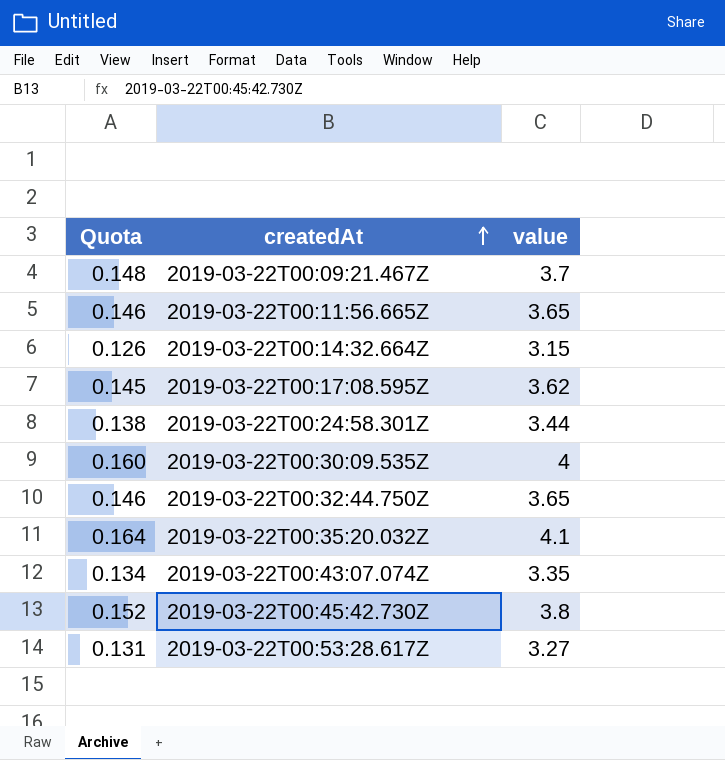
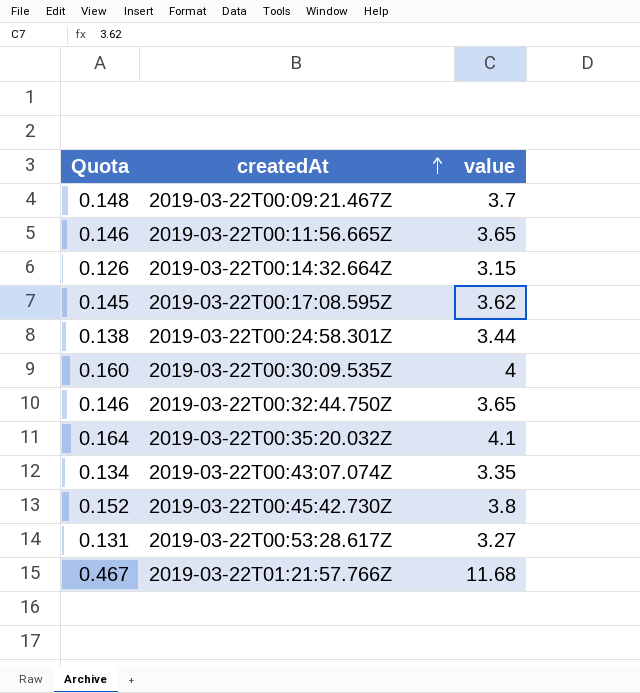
row 2019-03-22T01:21:57.766Z: none -> 0.467 | 11.68

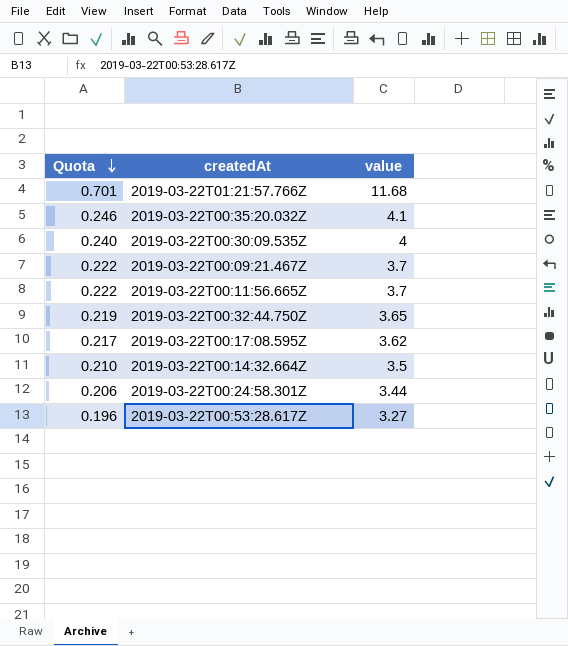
row order: createdAt ascending -> Quota descending
column Quota | formula: [value] * 0.04 -> [value] * 0.06
row 2019-03-22T00:43:07.074Z: 0.134 | 3.35 -> none
row 2019-03-22T00:45:42.730Z: 0.152 | 3.8 -> none
2019-03-22T00:11:56.665Z | value: 3.65 -> 3.7
2019-03-22T00:14:32.664Z | value: 3.15 -> 3.5

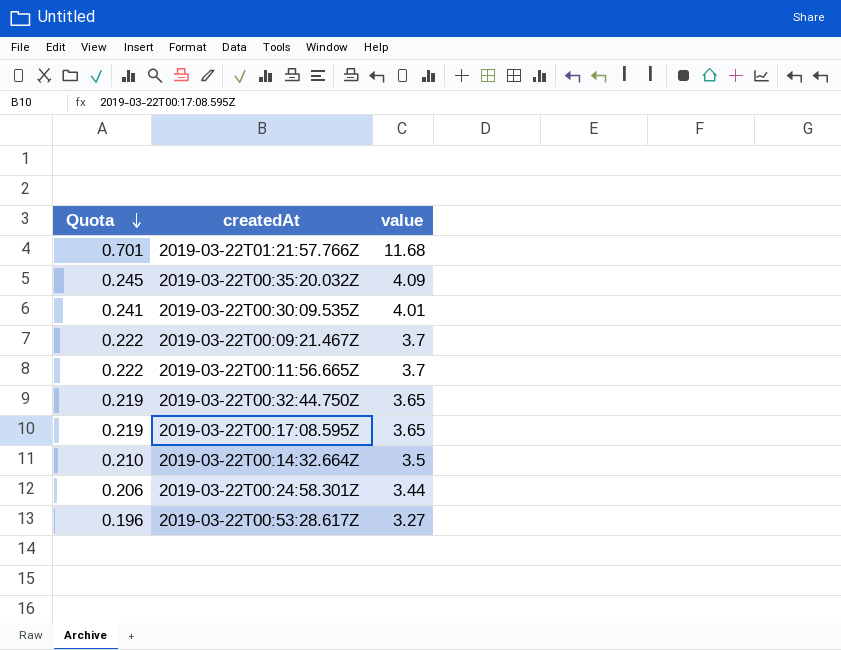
2019-03-22T00:35:20.032Z | Quota: 0.246 -> 0.245
2019-03-22T00:35:20.032Z | value: 4.1 -> 4.09
2019-03-22T00:30:09.535Z | Quota: 0.240 -> 0.241
2019-03-22T00:30:09.535Z | value: 4 -> 4.01
2019-03-22T00:17:08.595Z | Quota: 0.217 -> 0.219
2019-03-22T00:17:08.595Z | value: 3.62 -> 3.65

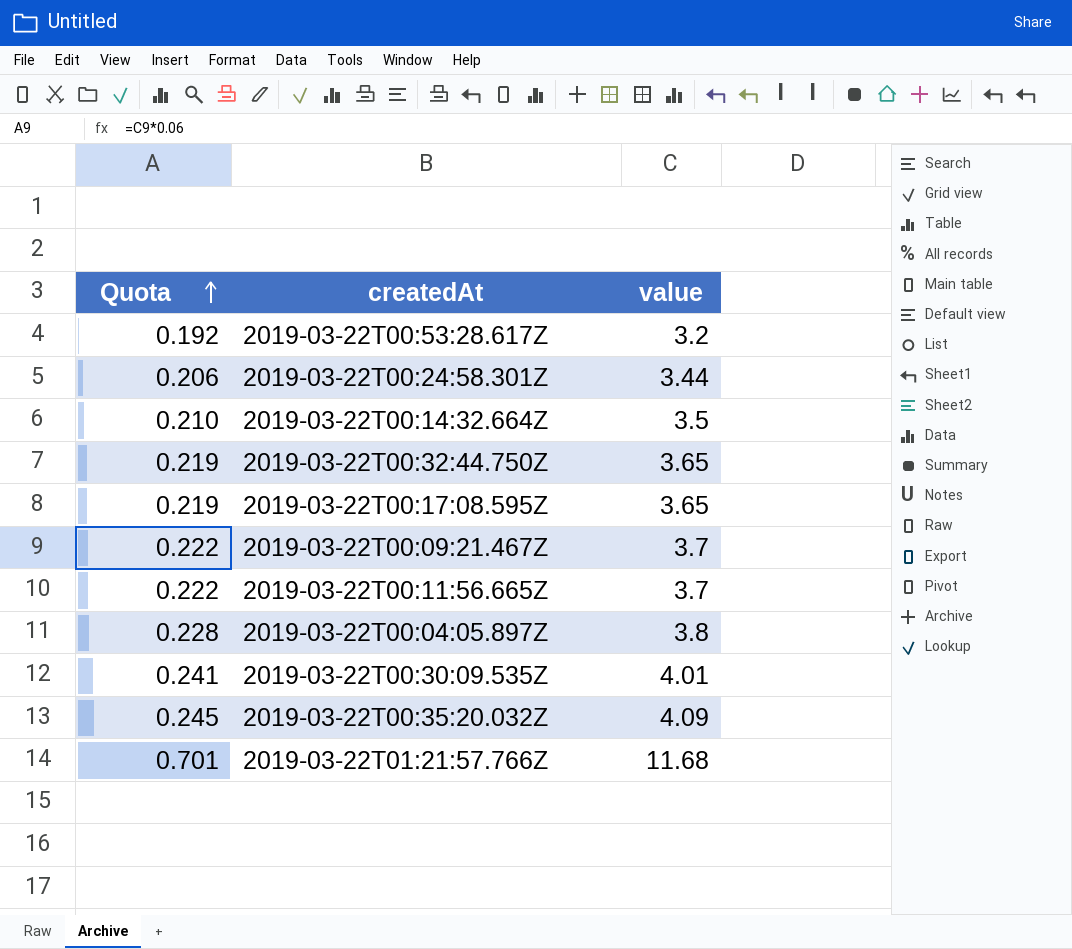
row order: Quota descending -> Quota ascending
2019-03-22T00:53:28.617Z | Quota: 0.196 -> 0.192
2019-03-22T00:53:28.617Z | value: 3.27 -> 3.2
row 2019-03-22T00:04:05.897Z: none -> 0.228 | 3.8

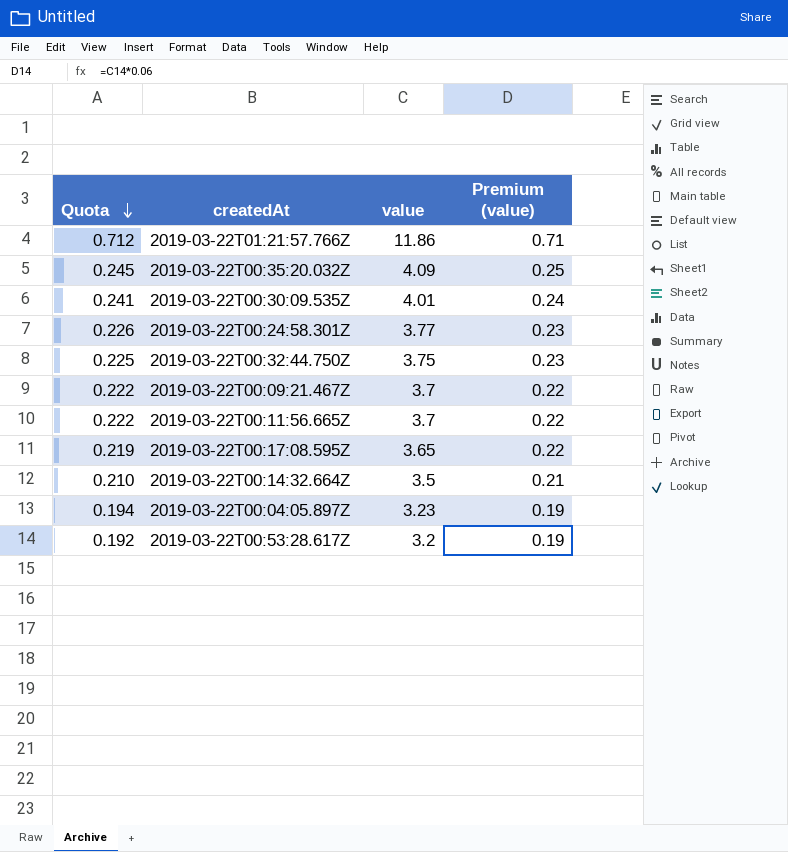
row order: Quota ascending -> Quota descending
column Premium (value) | formula: none -> [value] * 0.06
2019-03-22T01:21:57.766Z | Quota: 0.701 -> 0.712
2019-03-22T01:21:57.766Z | value: 11.68 -> 11.86
2019-03-22T00:24:58.301Z | Quota: 0.206 -> 0.226
2019-03-22T00:24:58.301Z | value: 3.44 -> 3.77
2019-03-22T00:32:44.750Z | Quota: 0.219 -> 0.225
2019-03-22T00:32:44.750Z | value: 3.65 -> 3.75
2019-03-22T00:04:05.897Z | Quota: 0.228 -> 0.194
2019-03-22T00:04:05.897Z | value: 3.8 -> 3.23

